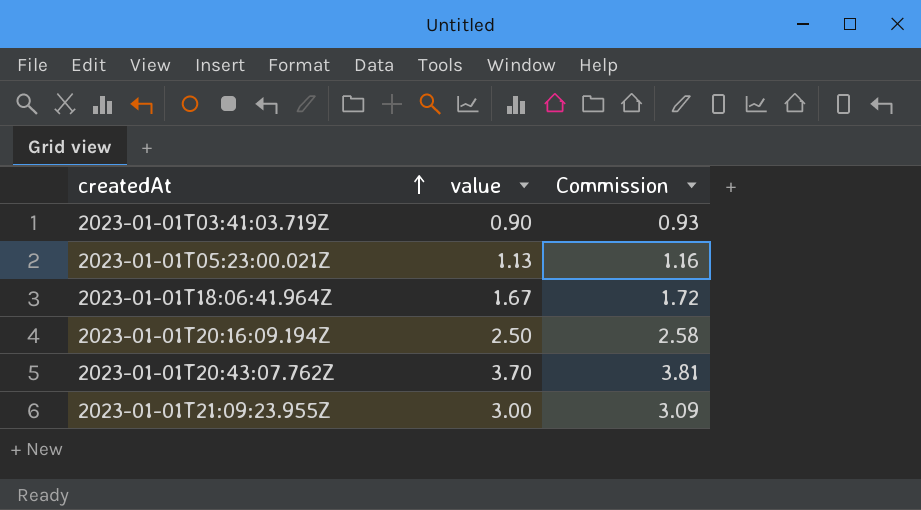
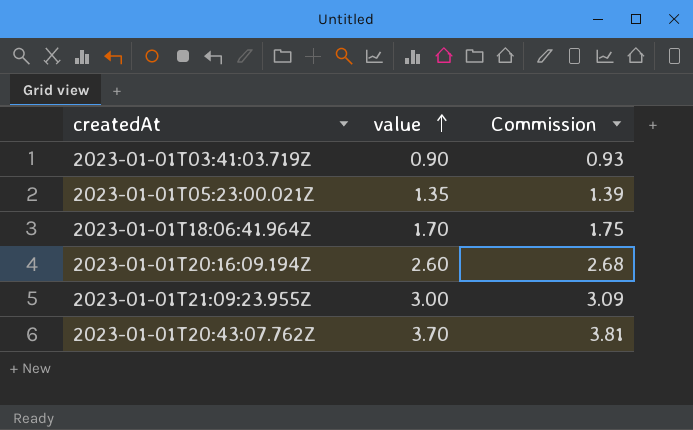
row order: createdAt ascending -> value ascending
2023-01-01T05:23:00.021Z | value: 1.13 -> 1.35
2023-01-01T05:23:00.021Z | Commission: 1.16 -> 1.39
2023-01-01T18:06:41.964Z | value: 1.67 -> 1.70
2023-01-01T18:06:41.964Z | Commission: 1.72 -> 1.75
2023-01-01T20:16:09.194Z | value: 2.50 -> 2.60
2023-01-01T20:16:09.194Z | Commission: 2.58 -> 2.68

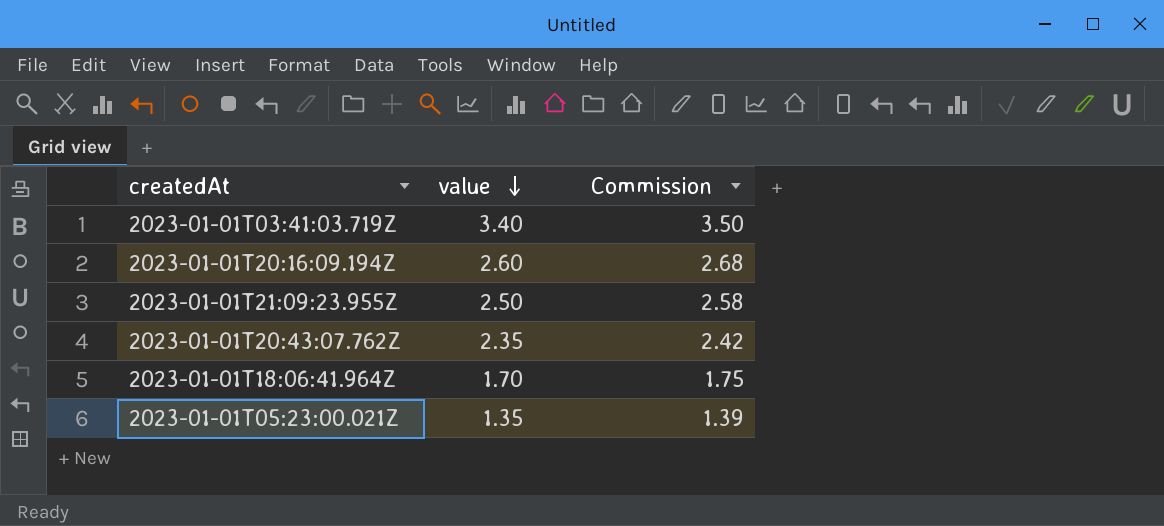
row order: value ascending -> value descending
2023-01-01T03:41:03.719Z | value: 0.90 -> 3.40
2023-01-01T03:41:03.719Z | Commission: 0.93 -> 3.50
2023-01-01T21:09:23.955Z | value: 3.00 -> 2.50
2023-01-01T21:09:23.955Z | Commission: 3.09 -> 2.58
2023-01-01T20:43:07.762Z | value: 3.70 -> 2.35
2023-01-01T20:43:07.762Z | Commission: 3.81 -> 2.42

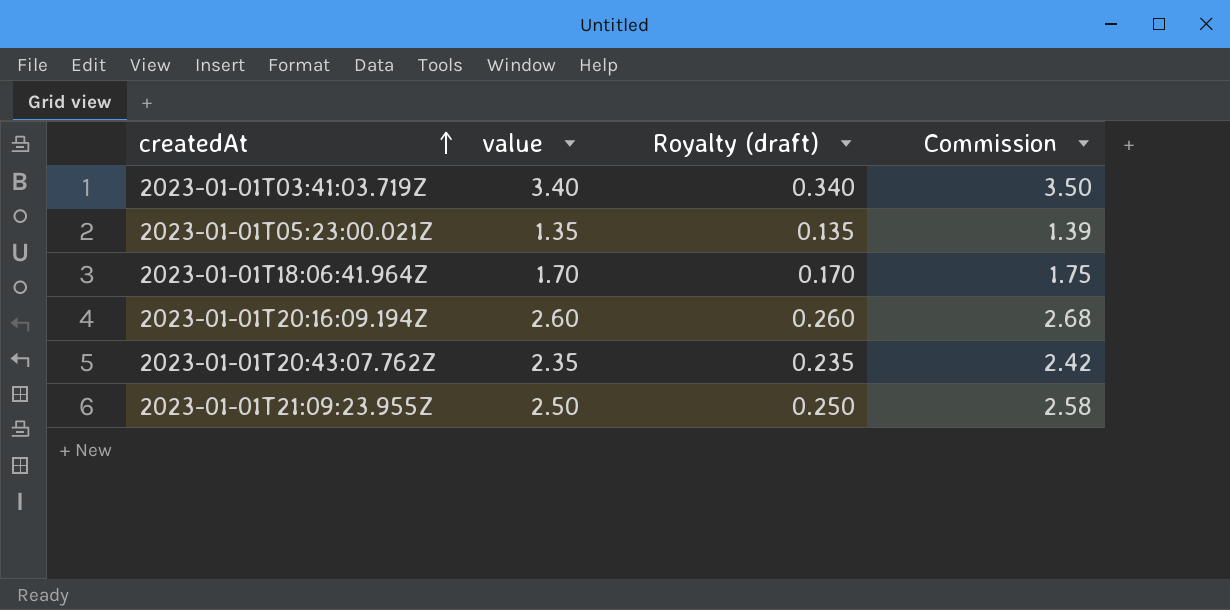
row order: value descending -> createdAt ascending
column Royalty (draft) | formula: none -> [value] * 0.1

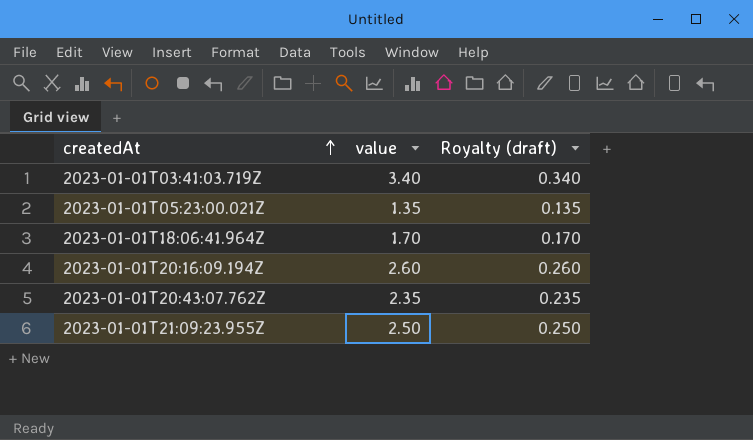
column Commission | formula: [value] * 1.03 -> none

